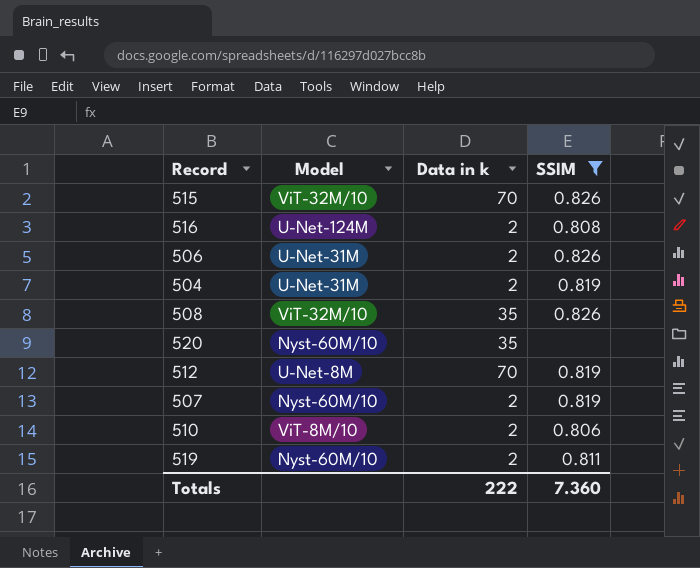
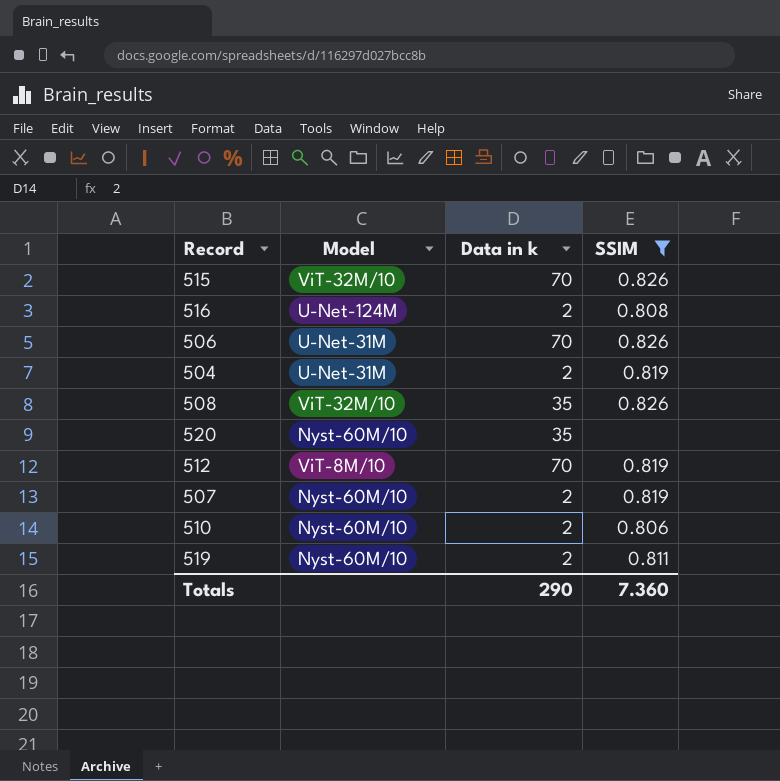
506 | Data in k: 2 -> 70
512 | Model: U-Net-8M -> ViT-8M/10
510 | Model: ViT-8M/10 -> Nyst-60M/10
Totals | Data in k: 222 -> 290

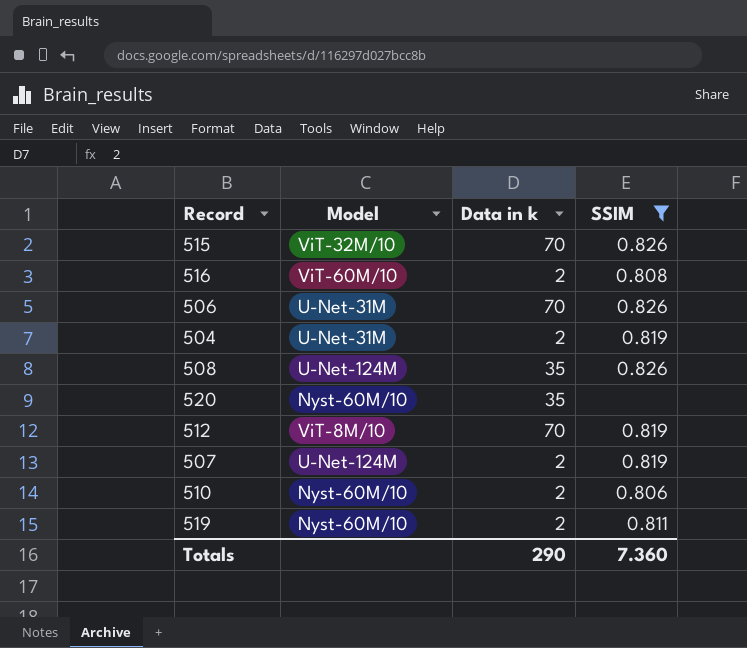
516 | Model: U-Net-124M -> ViT-60M/10
508 | Model: ViT-32M/10 -> U-Net-124M
507 | Model: Nyst-60M/10 -> U-Net-124M

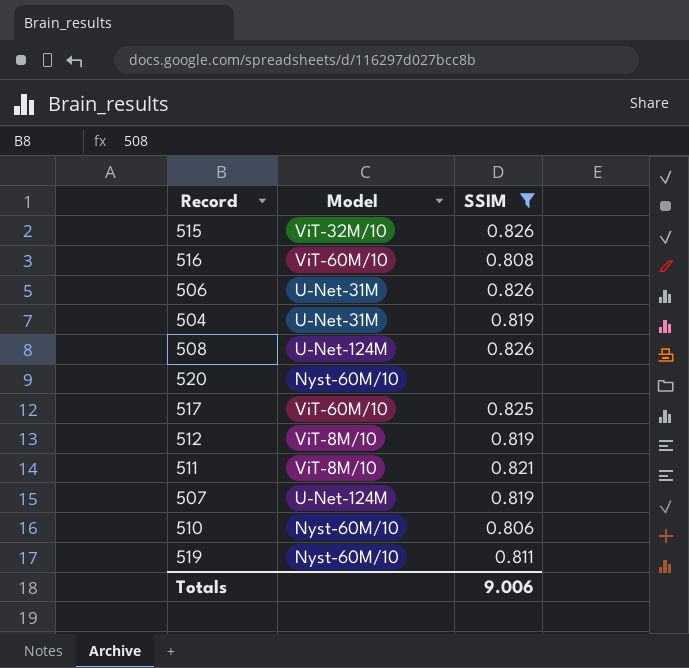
column Data in k | position: 3 -> none
row 517: none -> ViT-60M/10 | 0.825
row 511: none -> ViT-8M/10 | 0.821
Totals | SSIM: 7.360 -> 9.006

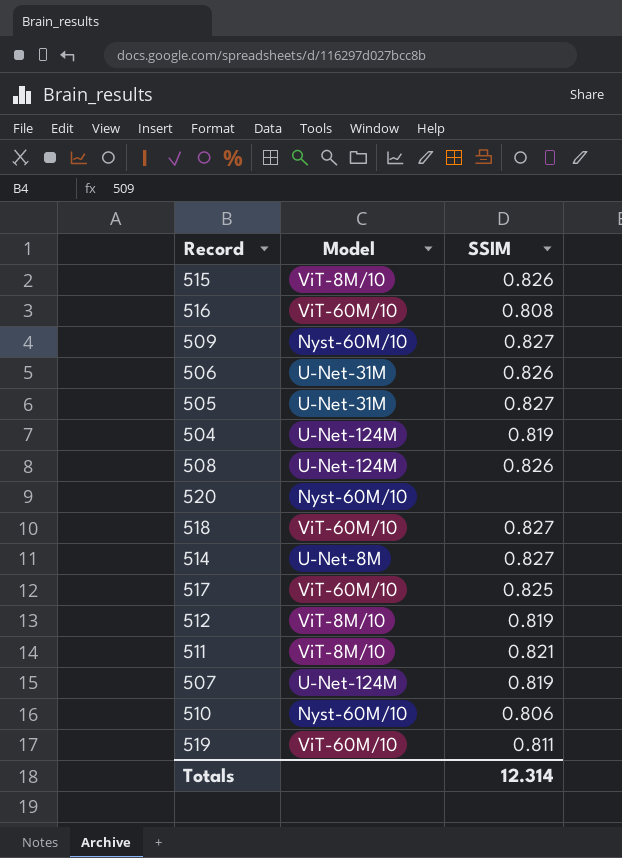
filter: SSIM != 0.827 -> none
515 | Model: ViT-32M/10 -> ViT-8M/10
504 | Model: U-Net-31M -> U-Net-124M
519 | Model: Nyst-60M/10 -> ViT-60M/10
Totals | SSIM: 9.006 -> 12.314

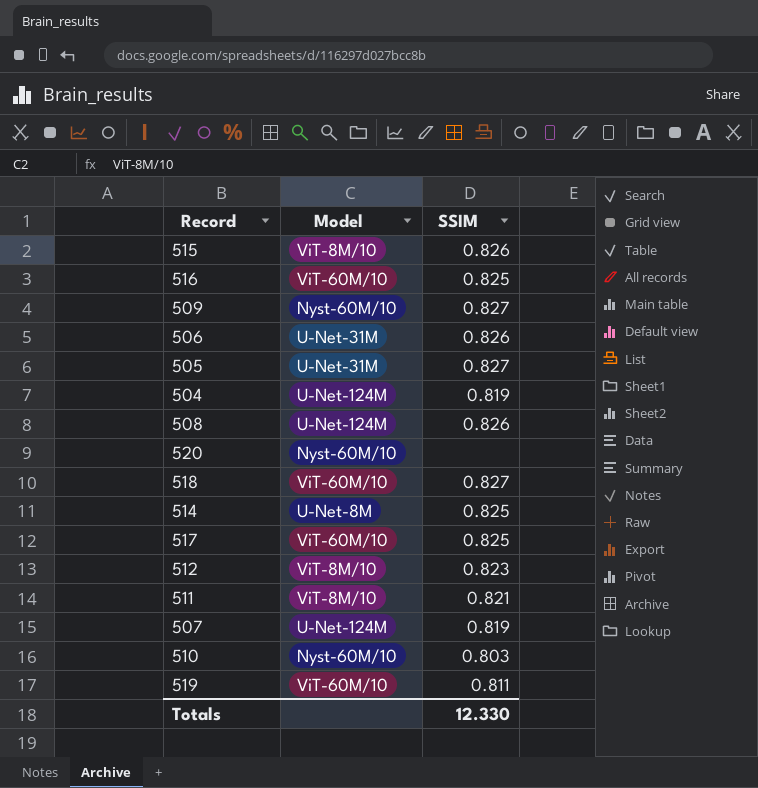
516 | SSIM: 0.808 -> 0.825
514 | SSIM: 0.827 -> 0.825
512 | SSIM: 0.819 -> 0.823
510 | SSIM: 0.806 -> 0.803
Totals | SSIM: 12.314 -> 12.330

